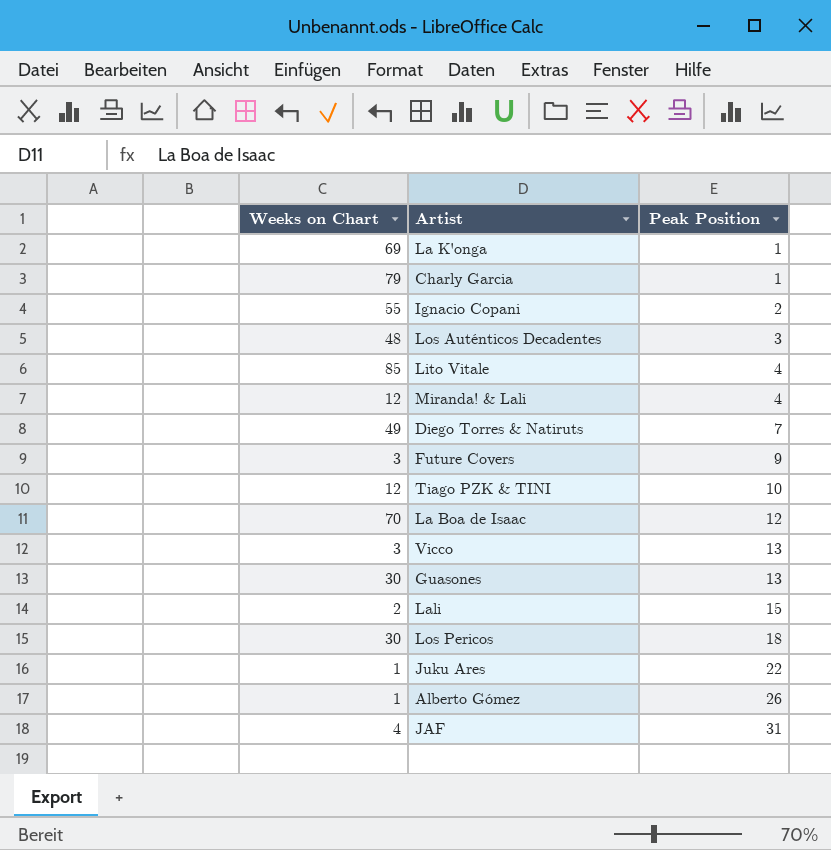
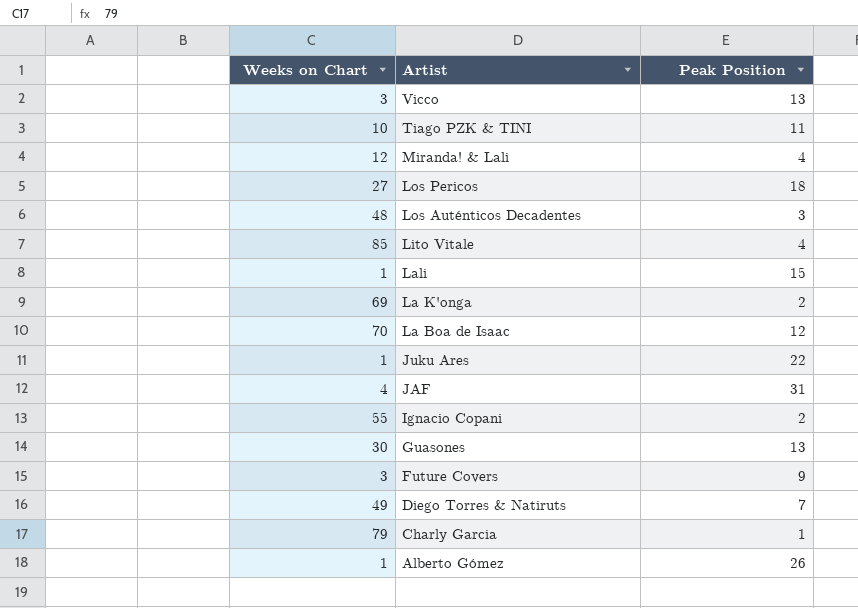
row order: Peak Position ascending -> Artist descending
Tiago PZK & TINI | Weeks on Chart: 12 -> 10
Tiago PZK & TINI | Peak Position: 10 -> 11
Los Pericos | Weeks on Chart: 30 -> 27
Lali | Weeks on Chart: 2 -> 1
La K'onga | Peak Position: 1 -> 2

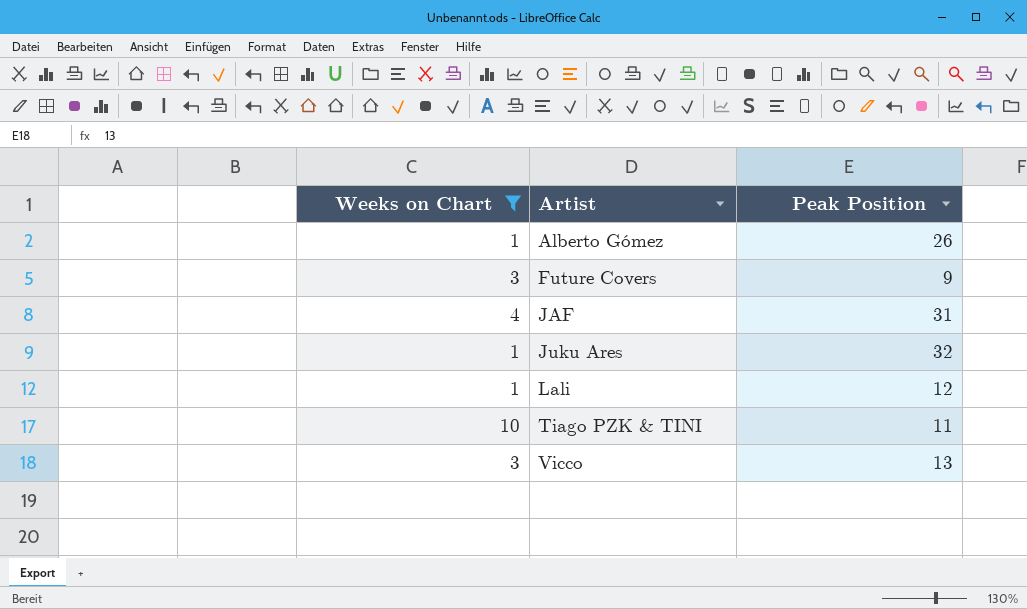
filter: none -> Weeks on Chart <= 10
row order: Artist descending -> Artist ascending
Juku Ares | Peak Position: 22 -> 32
Lali | Peak Position: 15 -> 12

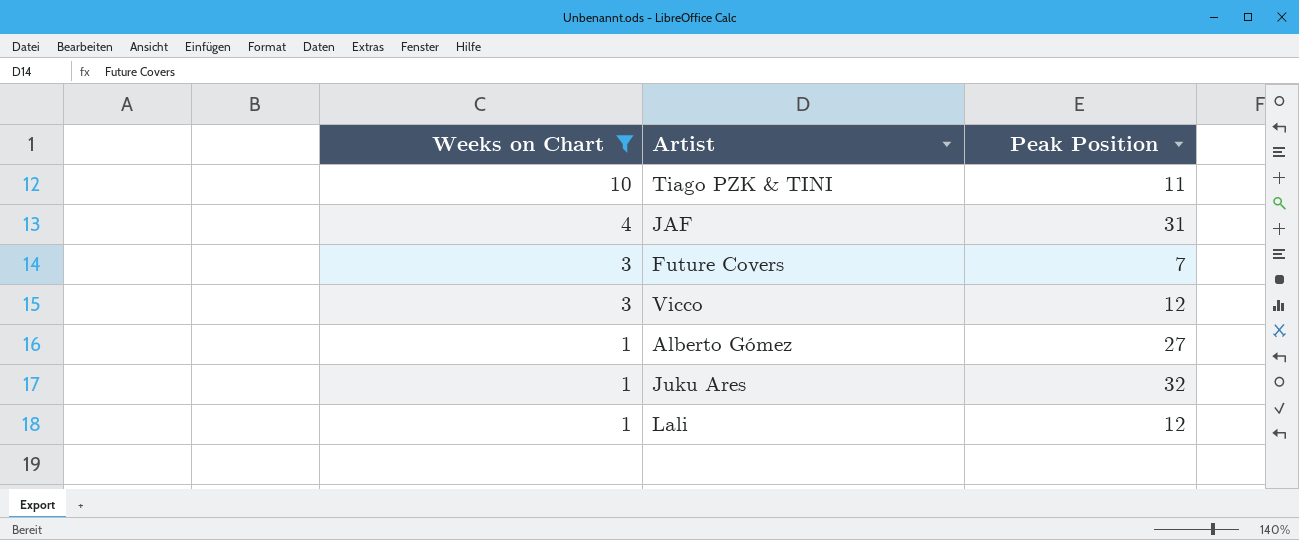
row order: Artist ascending -> Weeks on Chart descending
Future Covers | Peak Position: 9 -> 7
Vicco | Peak Position: 13 -> 12
Alberto Gómez | Peak Position: 26 -> 27

